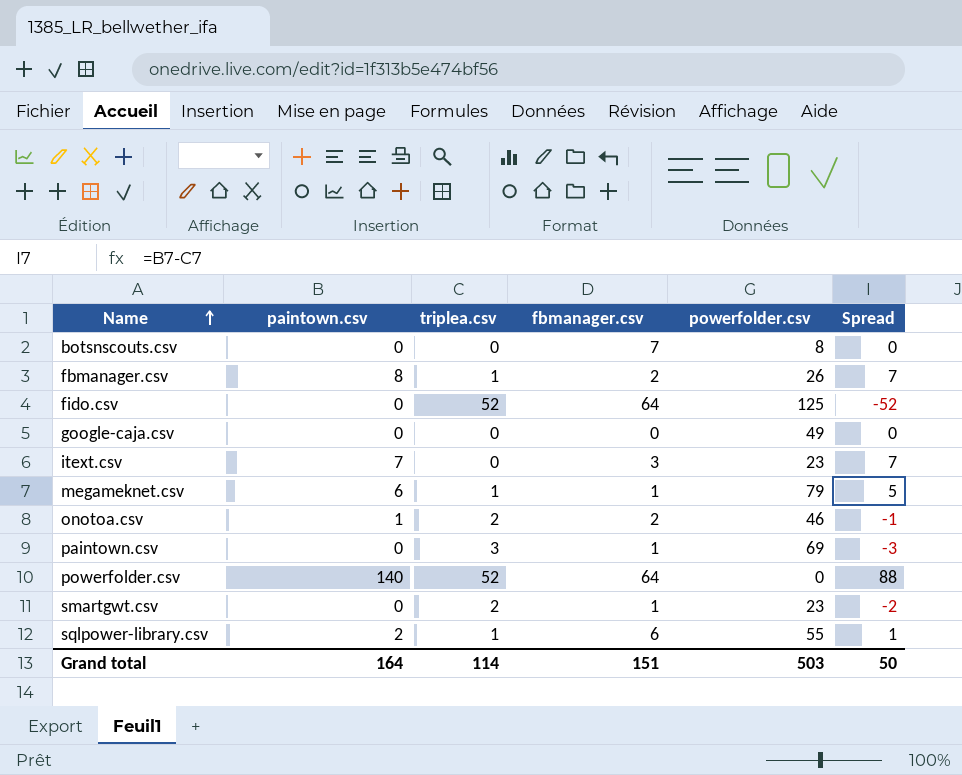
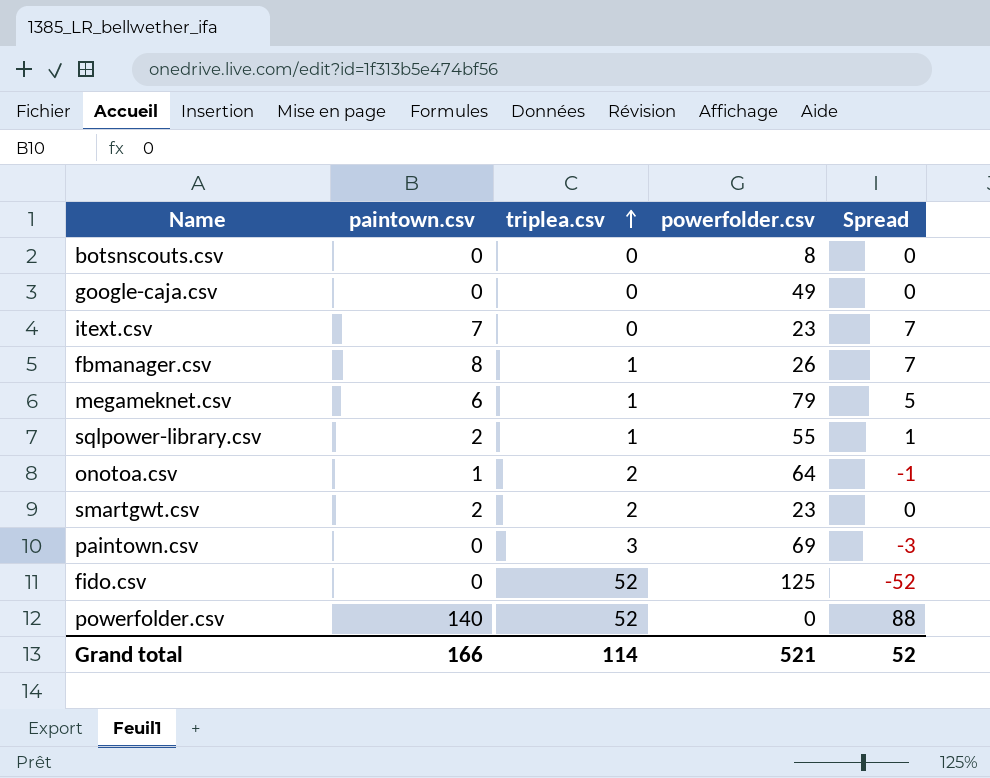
row order: Name ascending -> triplea.csv ascending
column fbmanager.csv | position: 4 -> none
onotoa.csv | powerfolder.csv: 46 -> 64
smartgwt.csv | paintown.csv: 0 -> 2
smartgwt.csv | Spread: -2 -> 0
Grand total | paintown.csv: 164 -> 166
Grand total | powerfolder.csv: 503 -> 521
Grand total | Spread: 50 -> 52

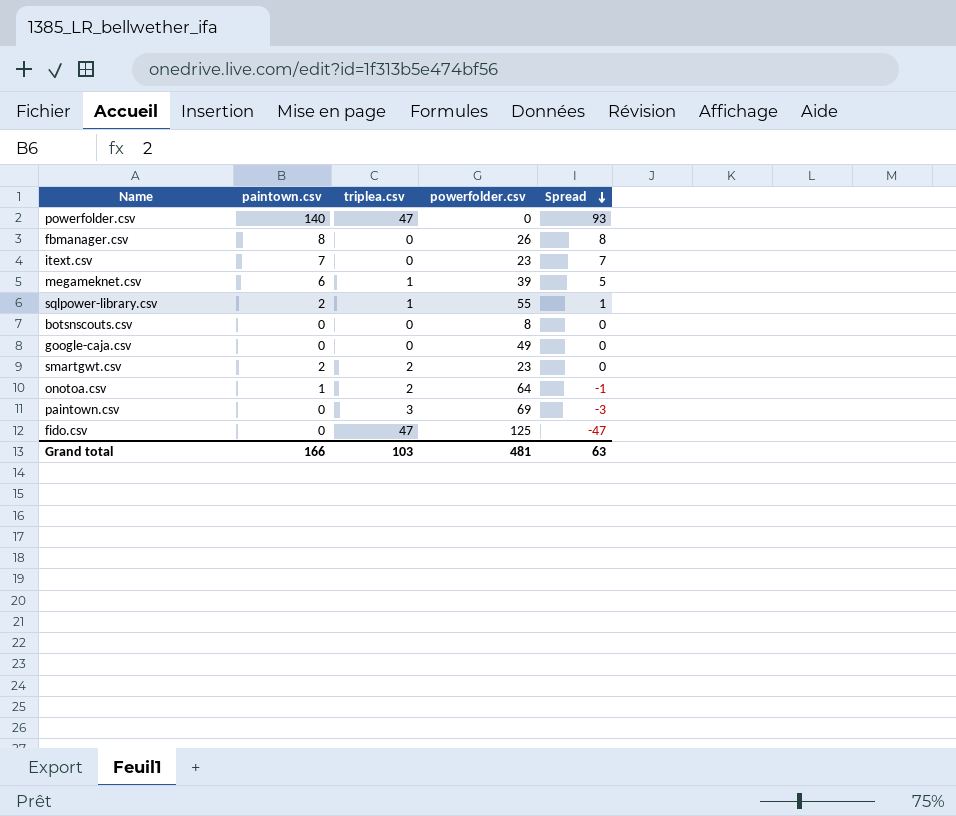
row order: triplea.csv ascending -> Spread descending
powerfolder.csv | triplea.csv: 52 -> 47
powerfolder.csv | Spread: 88 -> 93
fbmanager.csv | triplea.csv: 1 -> 0
fbmanager.csv | Spread: 7 -> 8
megameknet.csv | powerfolder.csv: 79 -> 39
fido.csv | triplea.csv: 52 -> 47
fido.csv | Spread: -52 -> -47
Grand total | triplea.csv: 114 -> 103
Grand total | powerfolder.csv: 521 -> 481
Grand total | Spread: 52 -> 63

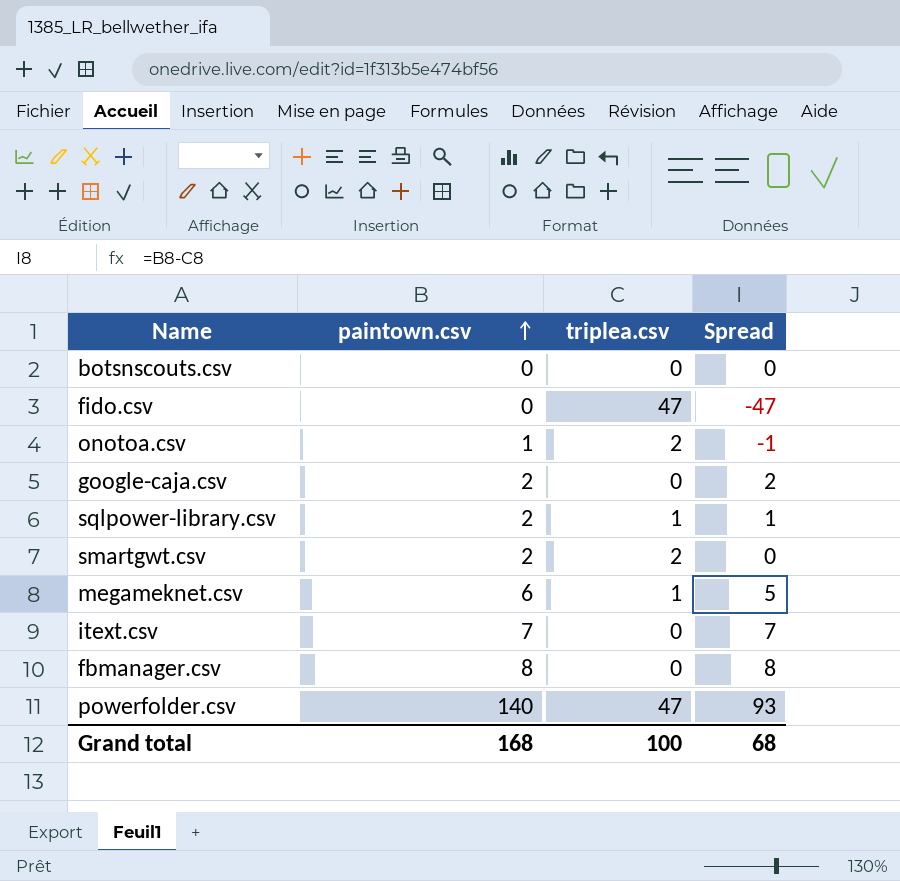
row order: Spread descending -> paintown.csv ascending
column powerfolder.csv | position: 4 -> none
row paintown.csv: 0 | 3 | 69 | -3 -> none
google-caja.csv | paintown.csv: 0 -> 2
google-caja.csv | Spread: 0 -> 2
Grand total | paintown.csv: 166 -> 168
Grand total | triplea.csv: 103 -> 100
Grand total | Spread: 63 -> 68

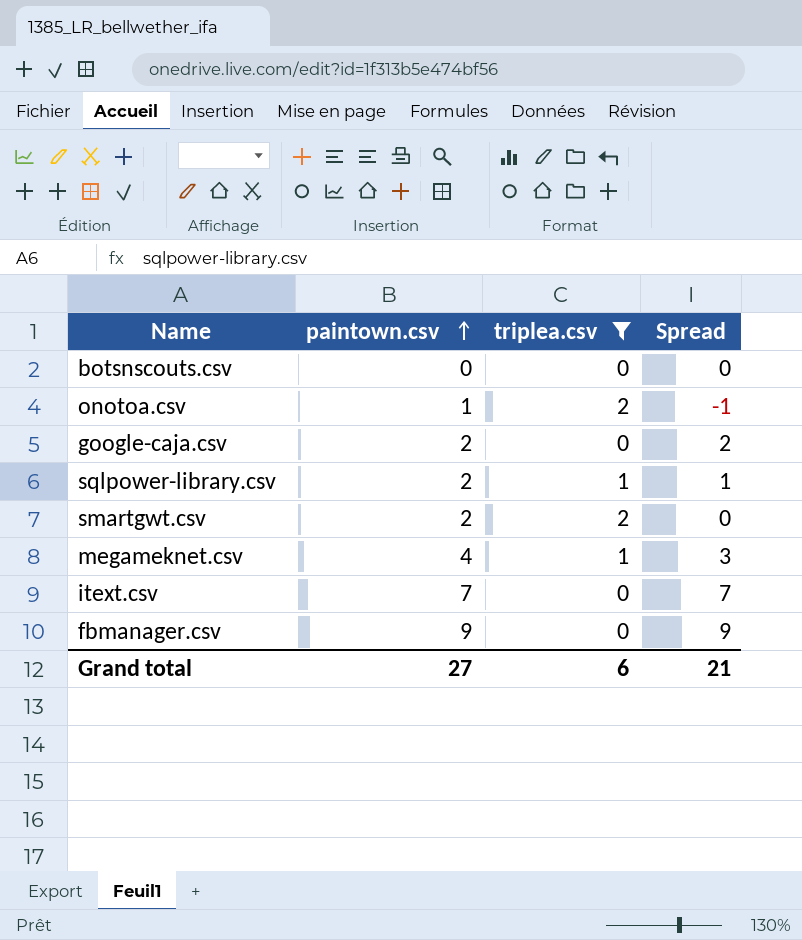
filter: none -> triplea.csv != 47
megameknet.csv | paintown.csv: 6 -> 4
megameknet.csv | Spread: 5 -> 3
fbmanager.csv | paintown.csv: 8 -> 9
fbmanager.csv | Spread: 8 -> 9
Grand total | paintown.csv: 168 -> 27
Grand total | triplea.csv: 100 -> 6
Grand total | Spread: 68 -> 21

